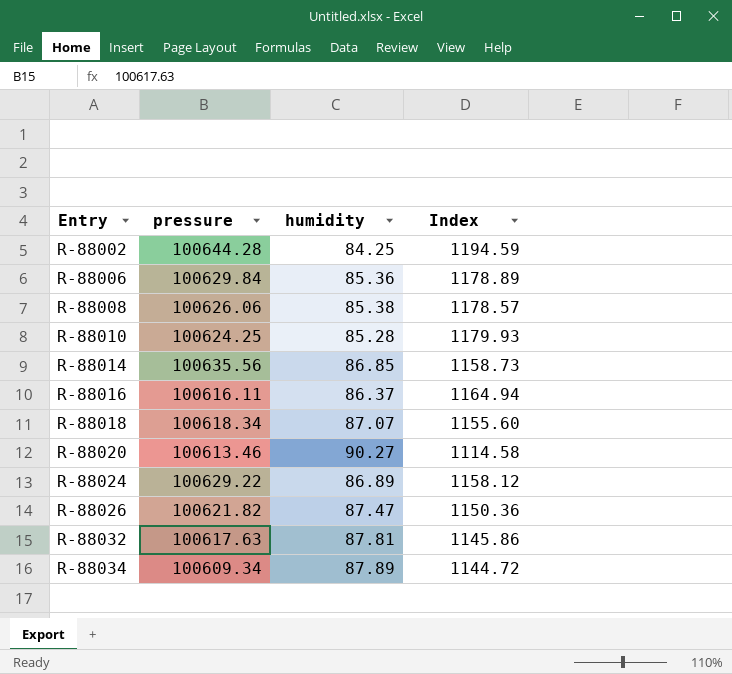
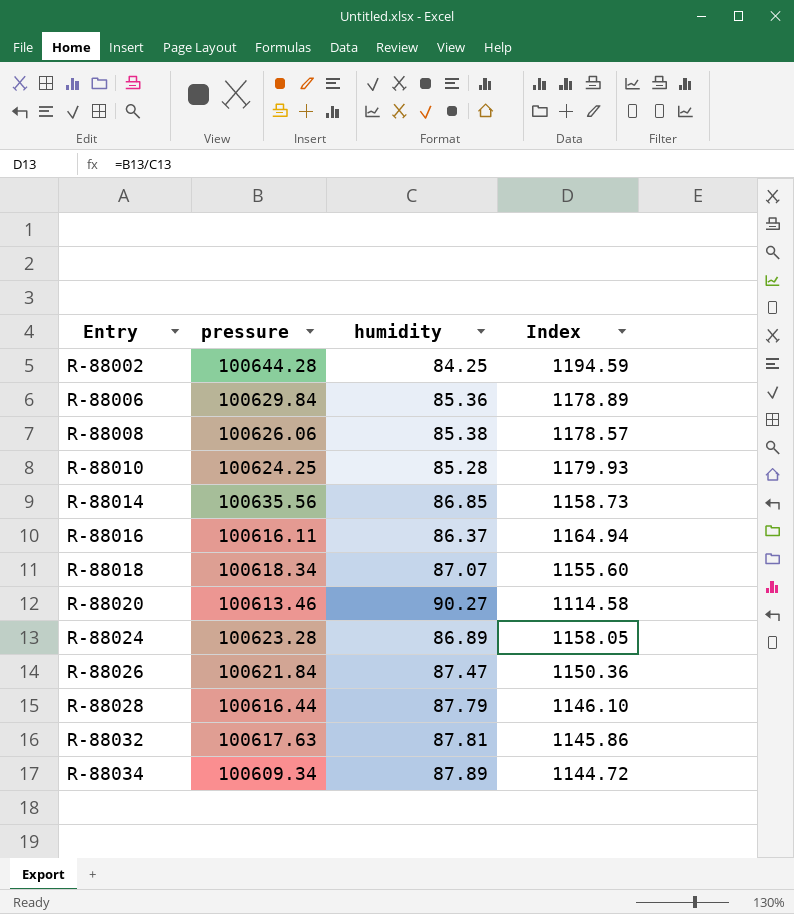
R-88024 | pressure: 100629.22 -> 100623.28
R-88024 | Index: 1158.12 -> 1158.05
R-88026 | pressure: 100621.82 -> 100621.84
row R-88028: none -> 100616.44 | 87.79 | 1146.10

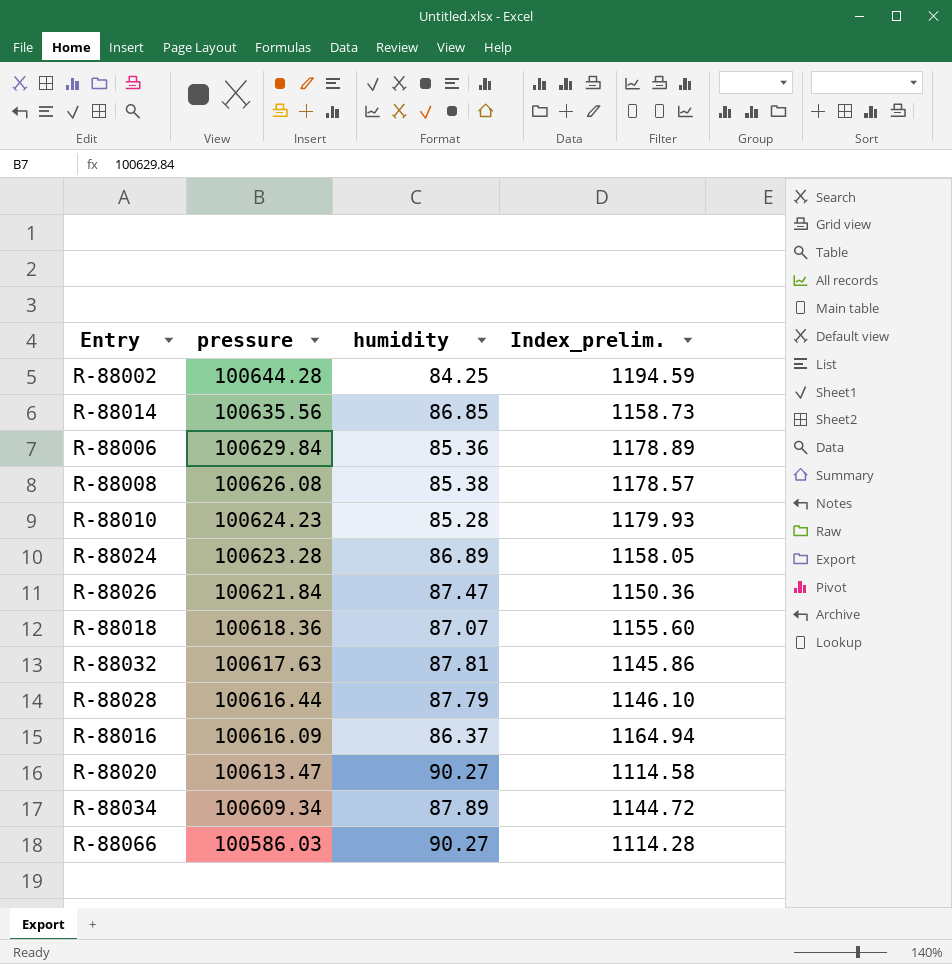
row order: Entry ascending -> pressure descending
column name: Index -> Index_prelim.
R-88008 | pressure: 100626.06 -> 100626.08
R-88010 | pressure: 100624.25 -> 100624.23
R-88018 | pressure: 100618.34 -> 100618.36
R-88016 | pressure: 100616.11 -> 100616.09
R-88020 | pressure: 100613.46 -> 100613.47
row R-88066: none -> 100586.03 | 90.27 | 1114.28

